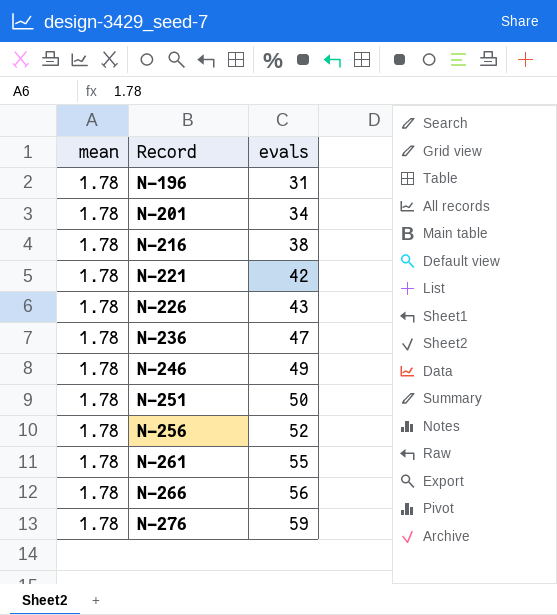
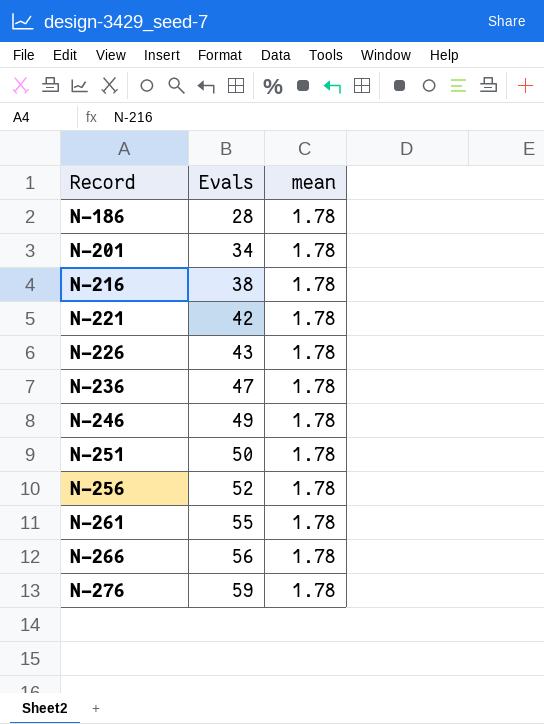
column name: evals -> Evals
column mean | position: 1 -> 3
row N-196: 1.78 | 31 -> none
row N-186: none -> 28 | 1.78

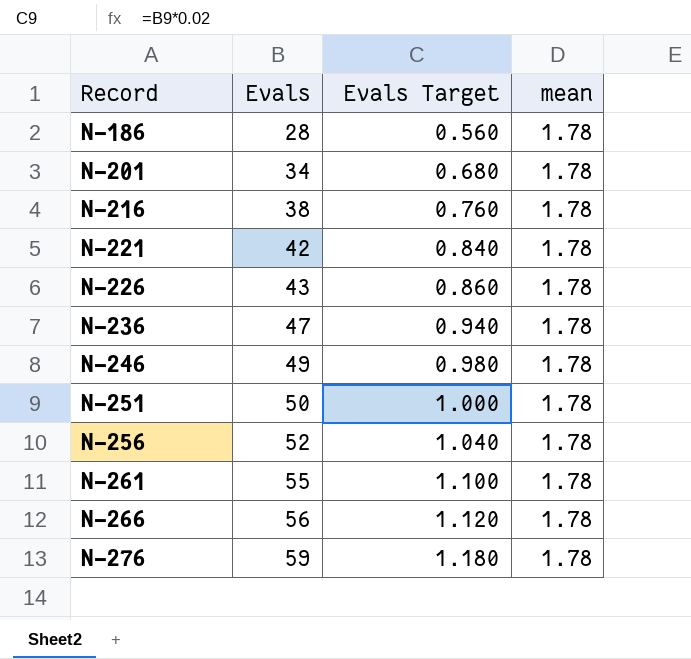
column Evals Target | formula: none -> [Evals] * 0.02

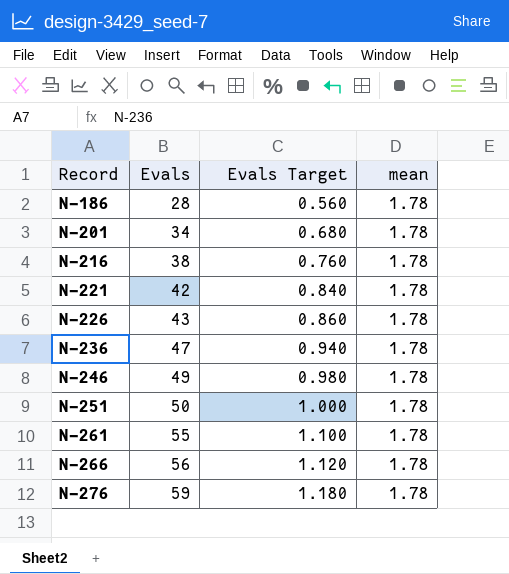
row N-256: 52 | 1.040 | 1.78 -> none

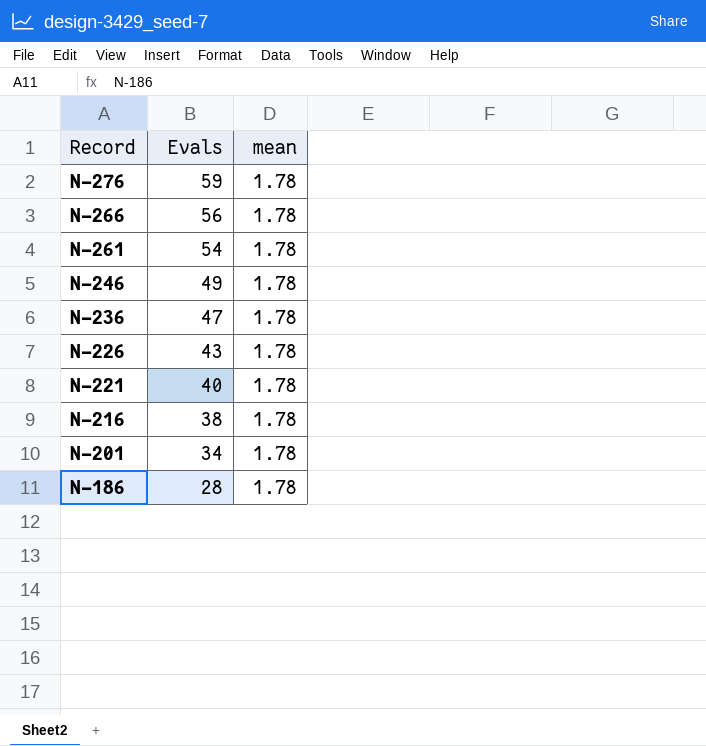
row order: Record ascending -> Record descending
column Evals Target | formula: [Evals] * 0.02 -> none
row N-251: 50 | 1.000 | 1.78 -> none
N-261 | Evals: 55 -> 54
N-221 | Evals: 42 -> 40

